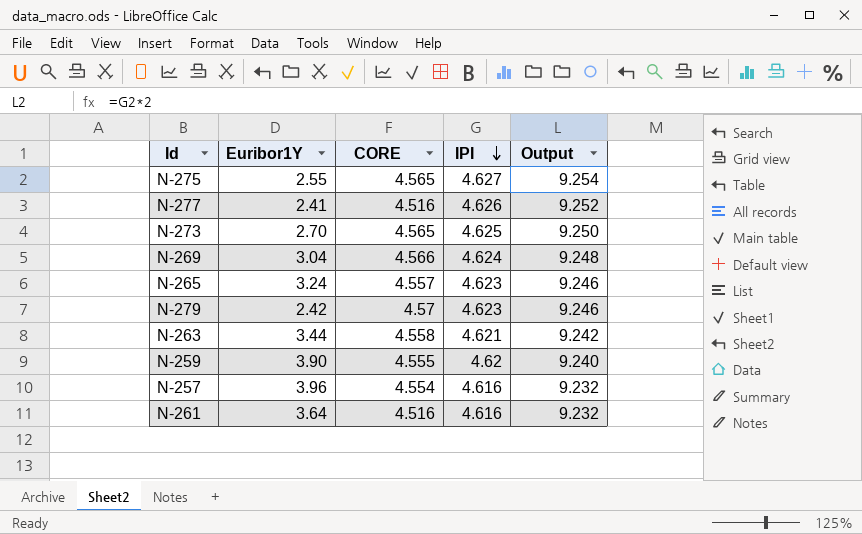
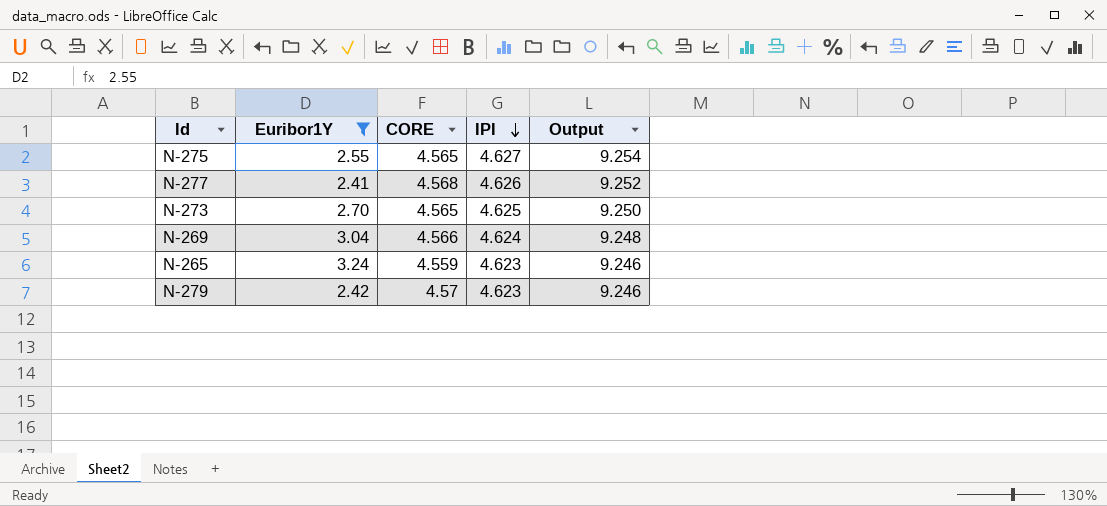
filter: none -> Euribor1Y <= 3.24
N-277 | CORE: 4.516 -> 4.568
N-265 | CORE: 4.557 -> 4.559

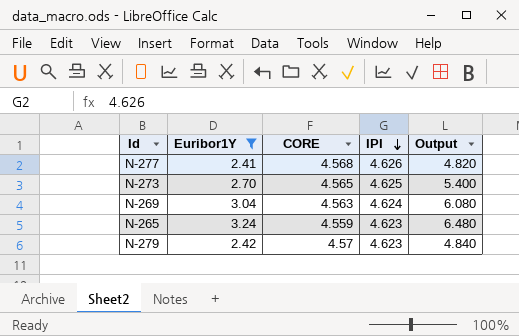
column Output | formula: [IPI] * 2 -> [Euribor1Y] * 2
row N-275: 2.55 | 4.565 | 4.627 | 9.254 -> none
N-269 | CORE: 4.566 -> 4.563

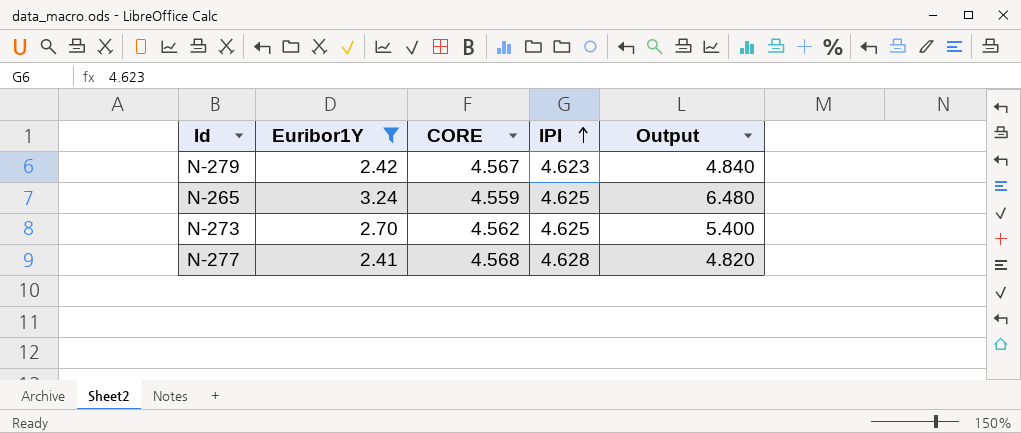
row order: IPI descending -> IPI ascending
row N-269: 3.04 | 4.563 | 4.624 | 6.080 -> none
N-279 | CORE: 4.57 -> 4.567
N-265 | IPI: 4.623 -> 4.625
N-273 | CORE: 4.565 -> 4.562
N-277 | IPI: 4.626 -> 4.628

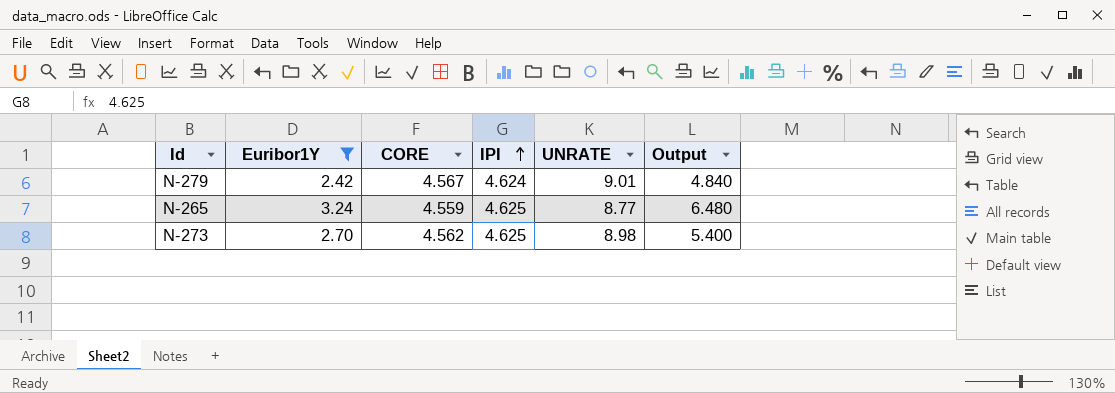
column UNRATE | position: none -> 5
row N-277: 2.41 | 4.568 | 4.628 | 4.820 -> none
N-279 | IPI: 4.623 -> 4.624

